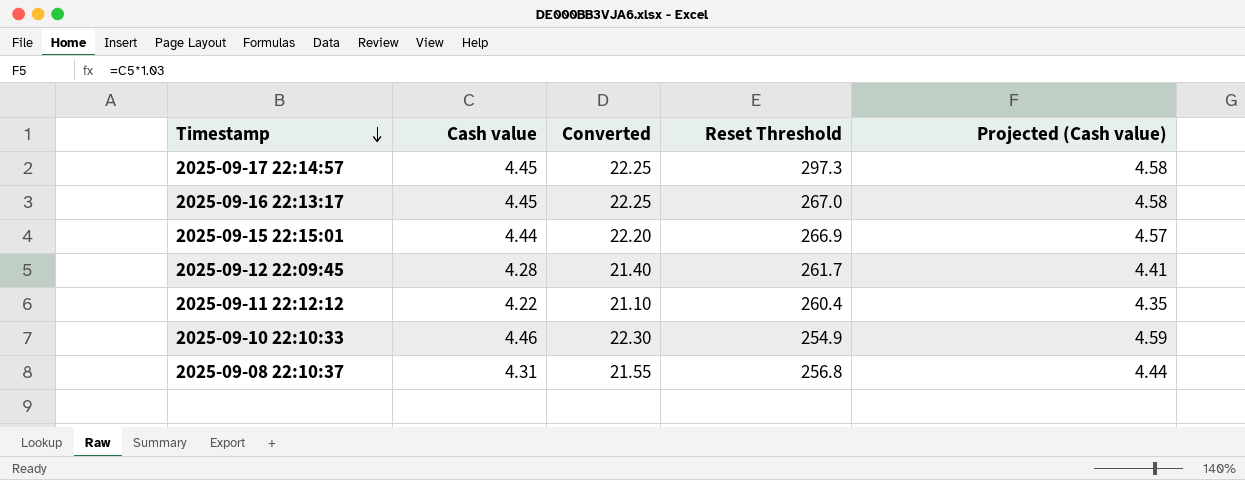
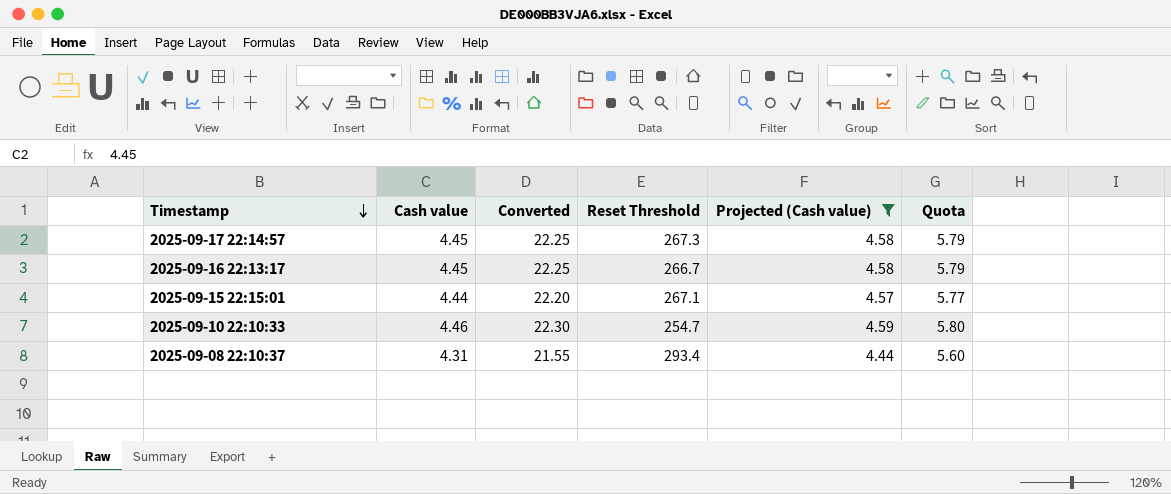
filter: none -> Projected (Cash value) >= 4.44
column Quota | formula: none -> [Cash value] * 1.3
2025-09-17 22:14:57 | Reset Threshold: 297.3 -> 267.3
2025-09-16 22:13:17 | Reset Threshold: 267.0 -> 266.7
2025-09-15 22:15:01 | Reset Threshold: 266.9 -> 267.1
2025-09-10 22:10:33 | Reset Threshold: 254.9 -> 254.7
2025-09-08 22:10:37 | Reset Threshold: 256.8 -> 293.4

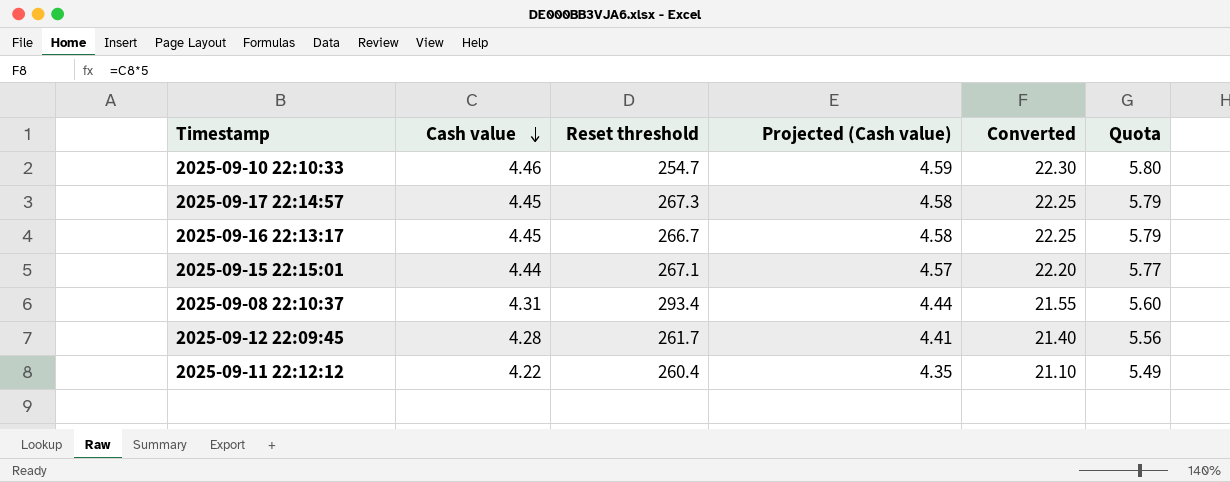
filter: Projected (Cash value) >= 4.44 -> none
row order: Timestamp descending -> Cash value descending
column name: Reset Threshold -> Reset threshold
column Converted | position: 3 -> 5

